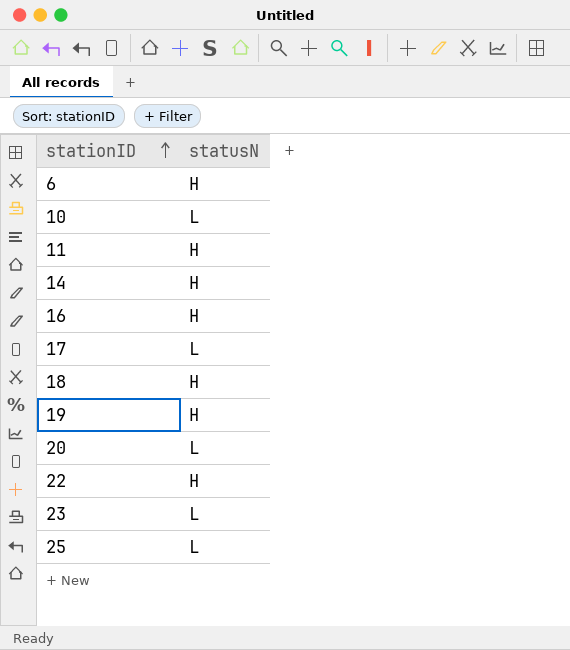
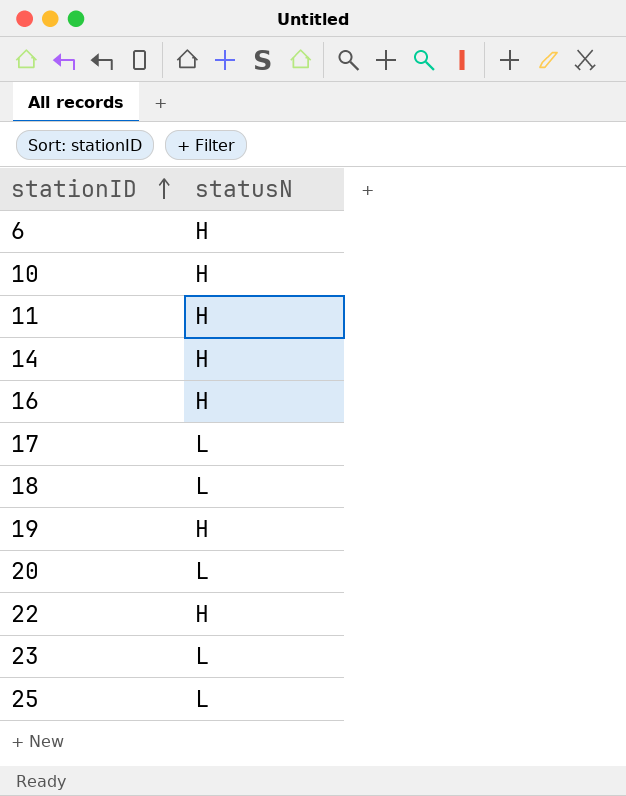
10 | statusN: L -> H
18 | statusN: H -> L

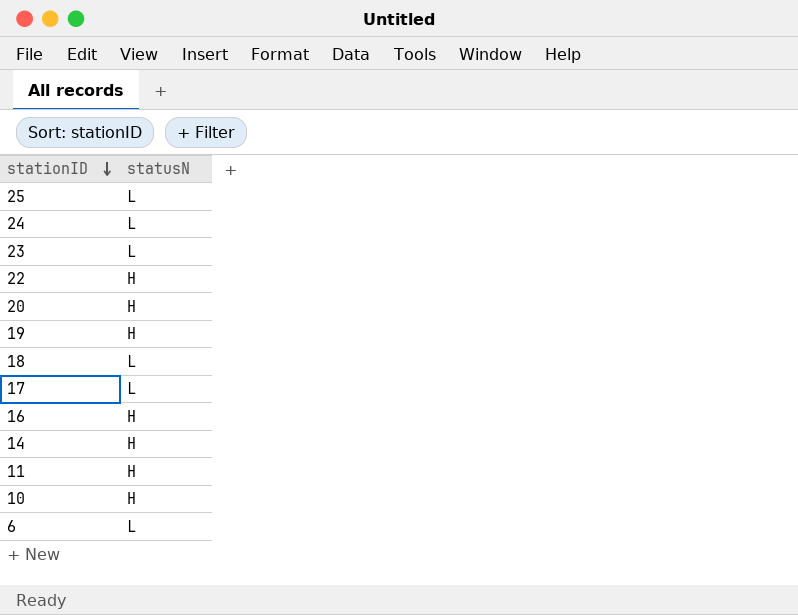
row order: stationID ascending -> stationID descending
row 24: none -> L
20 | statusN: L -> H
6 | statusN: H -> L

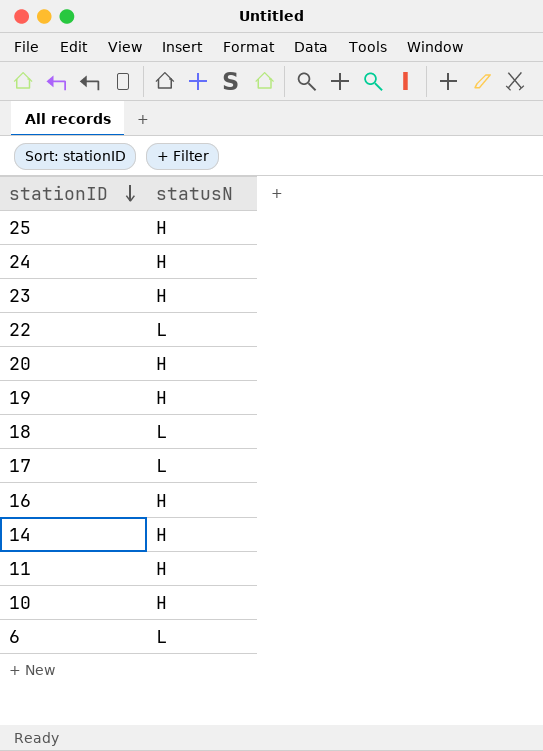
25 | statusN: L -> H
24 | statusN: L -> H
23 | statusN: L -> H
22 | statusN: H -> L

